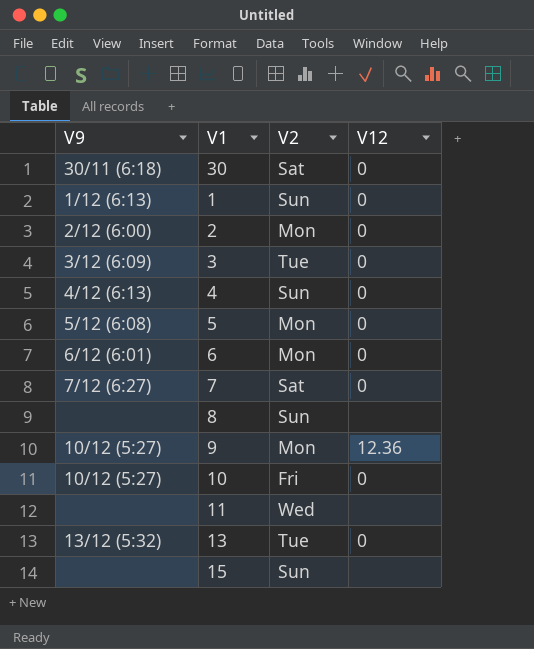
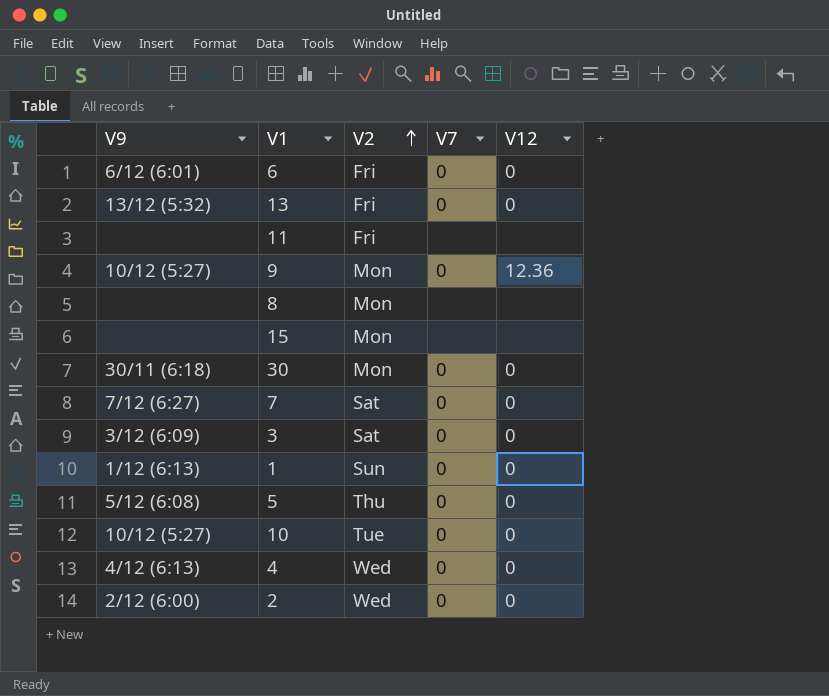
row order: none -> V2 ascending
column V7 | position: none -> 4
6 | V2: Mon -> Fri
13 | V2: Tue -> Fri
11 | V2: Wed -> Fri
8 | V2: Sun -> Mon
15 | V2: Sun -> Mon
30 | V2: Sat -> Mon
3 | V2: Tue -> Sat
5 | V2: Mon -> Thu
10 | V2: Fri -> Tue
4 | V2: Sun -> Wed
2 | V2: Mon -> Wed

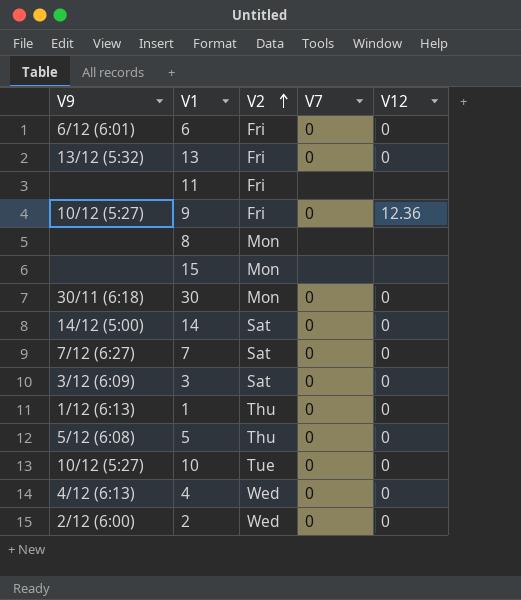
9 | V2: Mon -> Fri
row 14: none -> 14/12 (5:00) | Sat | 0 | 0
1 | V2: Sun -> Thu

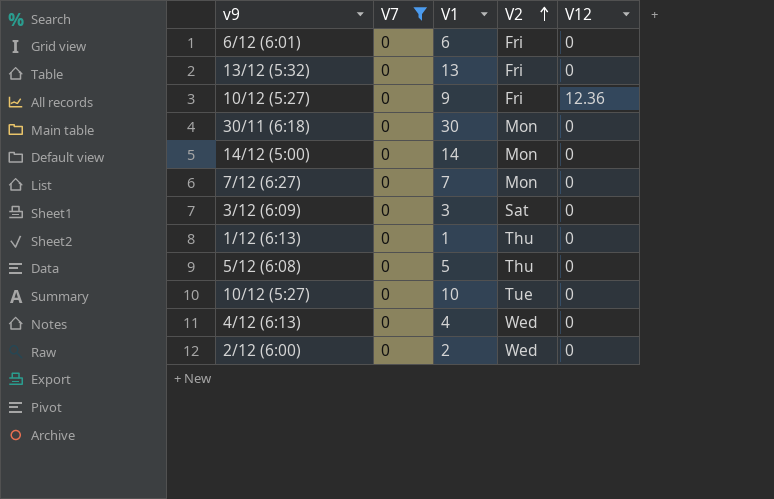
filter: none -> V7 = 0
column name: V9 -> v9
column V7 | position: 4 -> 2
14 | V2: Sat -> Mon
7 | V2: Sat -> Mon

